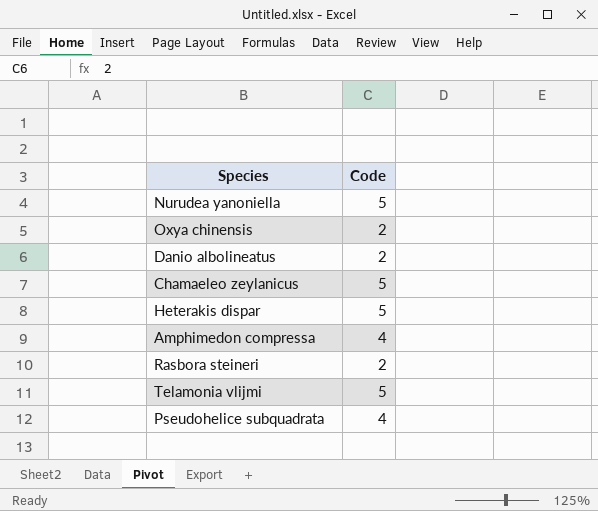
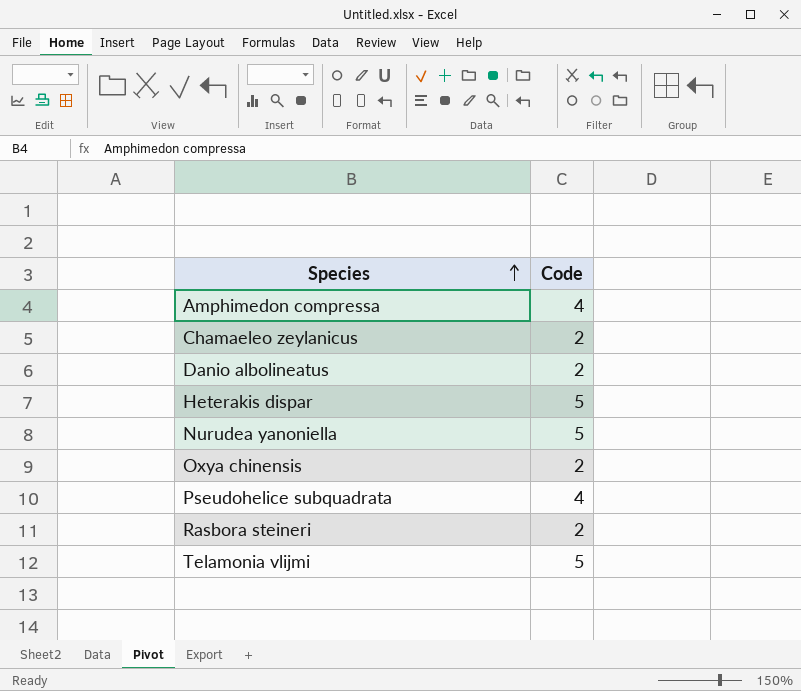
row order: none -> Species ascending
Chamaeleo zeylanicus | Code: 5 -> 2

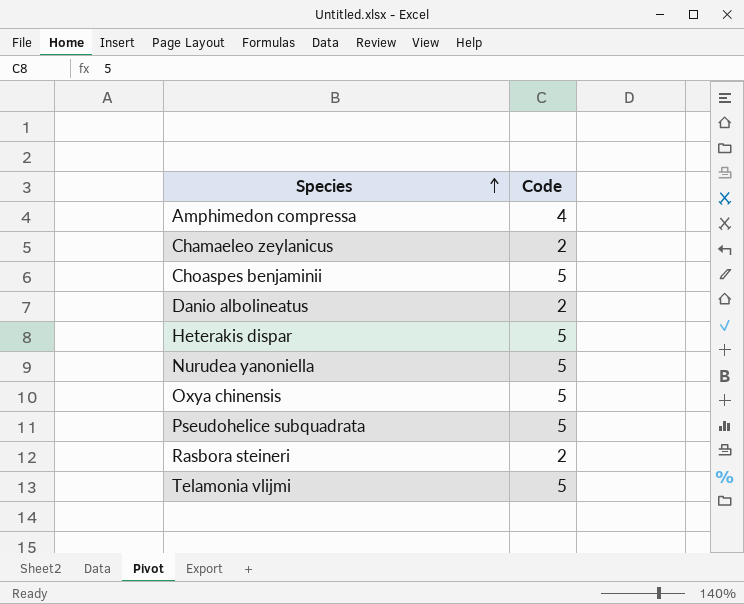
row Choaspes benjaminii: none -> 5
Oxya chinensis | Code: 2 -> 5
Pseudohelice subquadrata | Code: 4 -> 5

